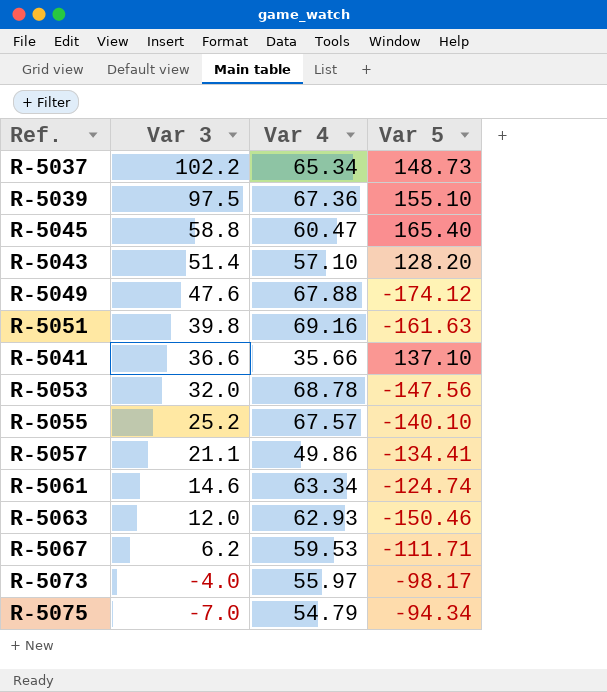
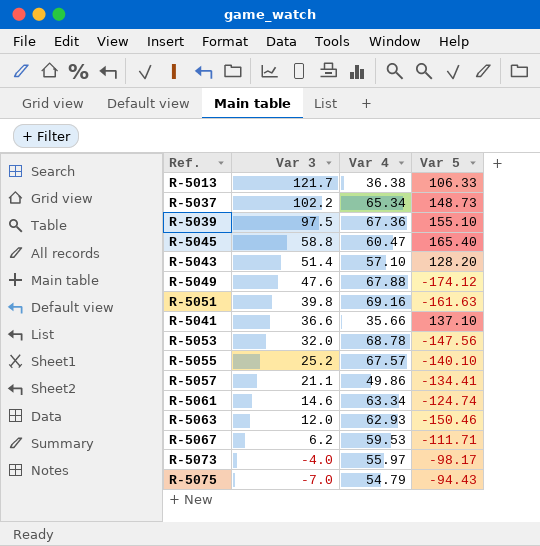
row R-5013: none -> 121.7 | 36.38 | 106.33
R-5075 | Var 5: -94.34 -> -94.43

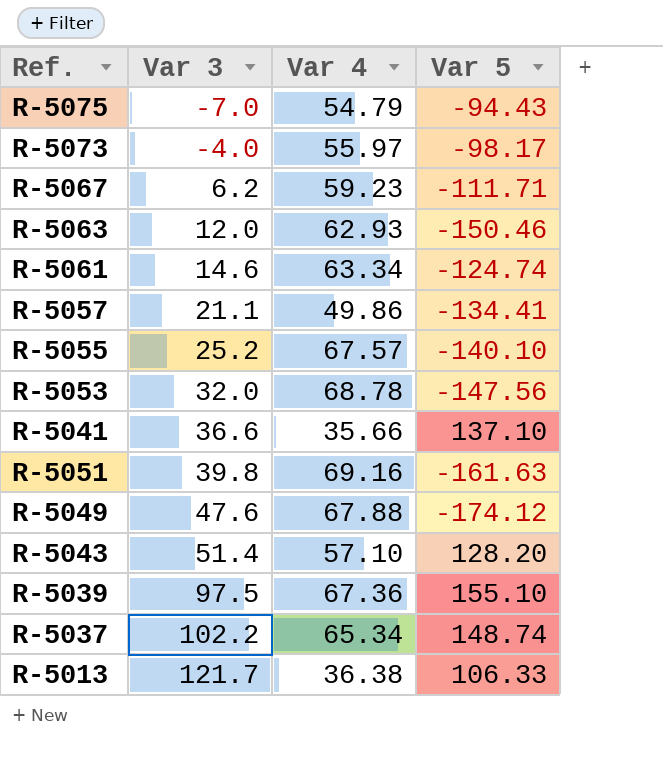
row order: Var 3 descending -> Var 3 ascending
row R-5045: 58.8 | 60.47 | 165.40 -> none
R-5067 | Var 4: 59.53 -> 59.23
R-5037 | Var 5: 148.73 -> 148.74

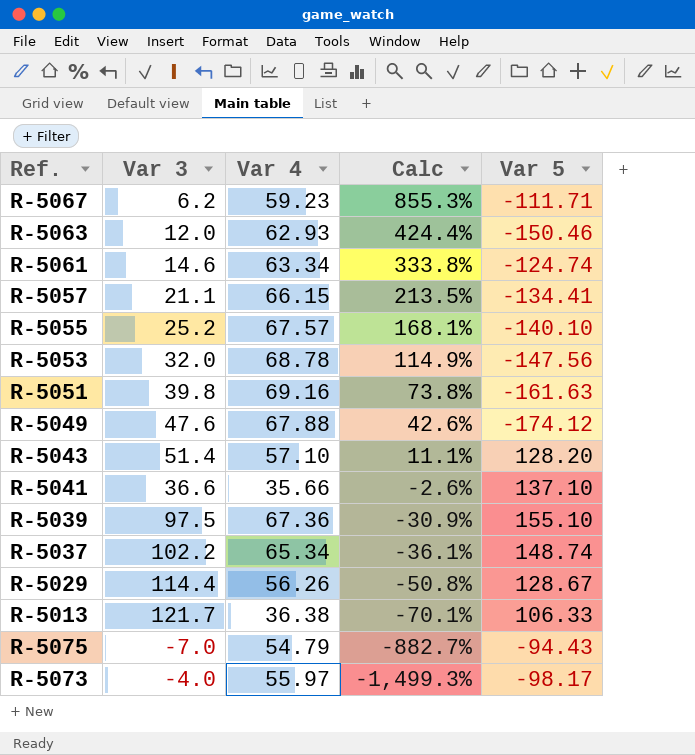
row order: Var 3 ascending -> Calc descending
column Calc | formula: none -> ([Var 4] - [Var 3]) / [Var 3]
R-5057 | Var 4: 49.86 -> 66.15
row R-5029: none -> 114.4 | 56.26 | -50.8% | 128.67

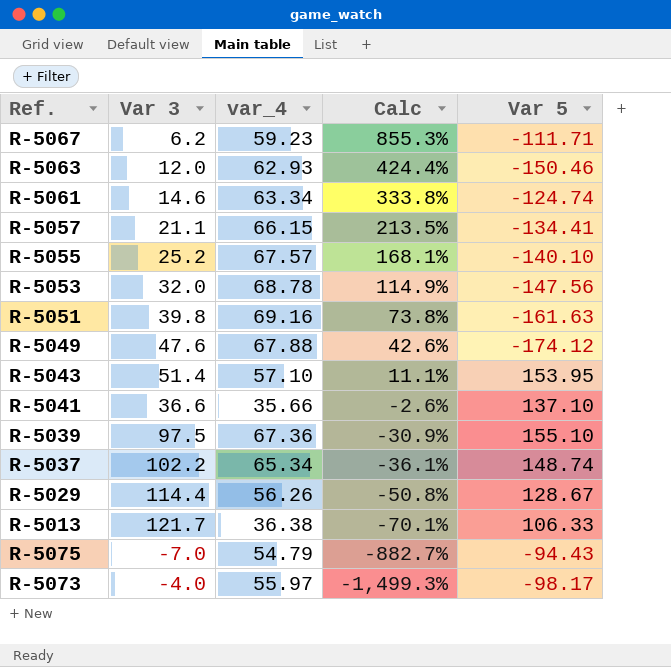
column name: Var 4 -> var_4
R-5043 | Var 5: 128.20 -> 153.95

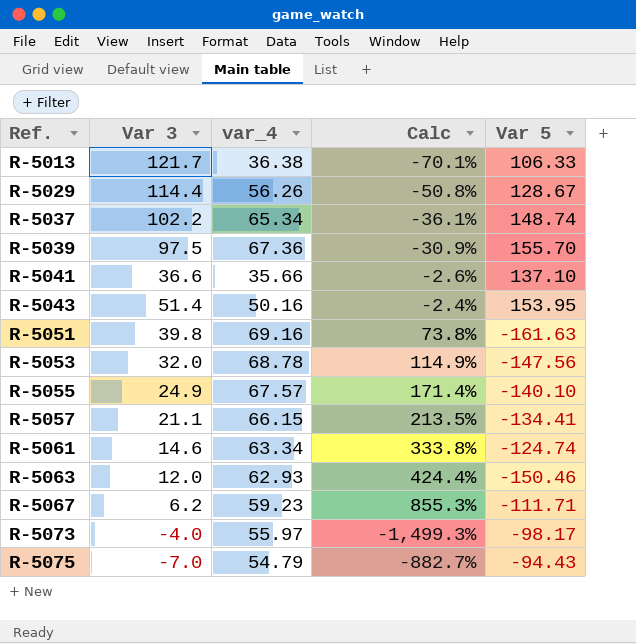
row order: Calc descending -> Ref. ascending
row R-5049: 47.6 | 67.88 | 42.6% | -174.12 -> none
R-5039 | Var 5: 155.10 -> 155.70
R-5043 | var_4: 57.10 -> 50.16
R-5043 | Calc: 11.1% -> -2.4%
R-5055 | Var 3: 25.2 -> 24.9
R-5055 | Calc: 168.1% -> 171.4%

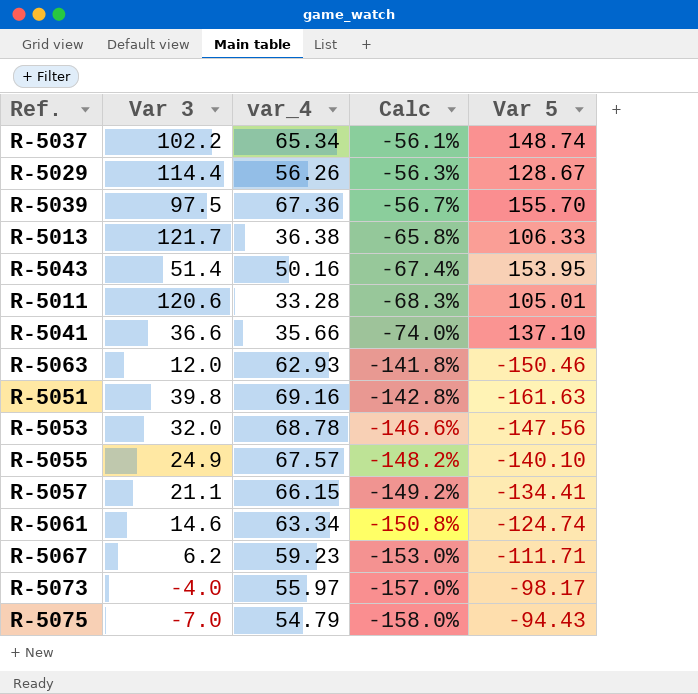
row order: Ref. ascending -> Calc descending
column Calc | formula: ([var_4] - [Var 3]) / [Var 3] -> ([var_4] - [Var 5]) / [Var 5]
row R-5011: none -> 120.6 | 33.28 | -68.3% | 105.01

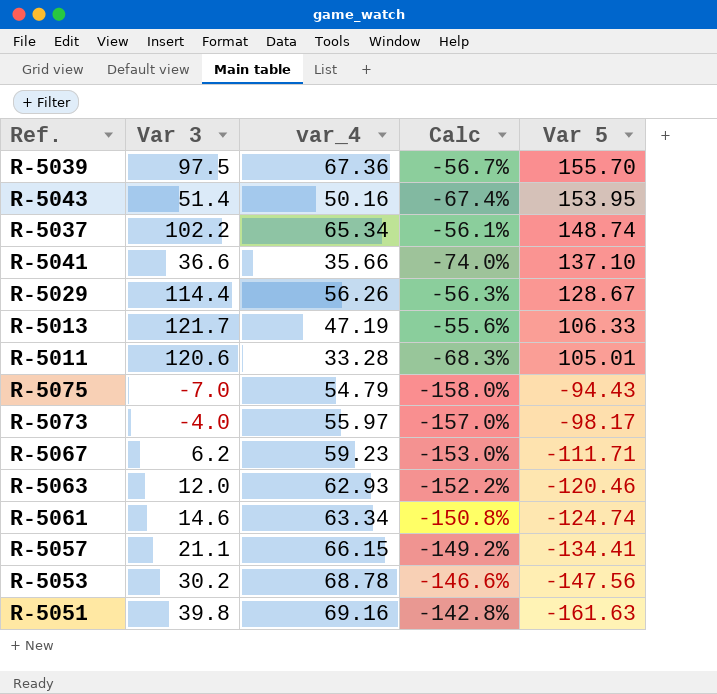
row order: Calc descending -> Var 5 descending
row R-5055: 24.9 | 67.57 | -148.2% | -140.10 -> none
R-5013 | var_4: 36.38 -> 47.19
R-5013 | Calc: -65.8% -> -55.6%
R-5063 | Calc: -141.8% -> -152.2%
R-5063 | Var 5: -150.46 -> -120.46
R-5053 | Var 3: 32.0 -> 30.2

